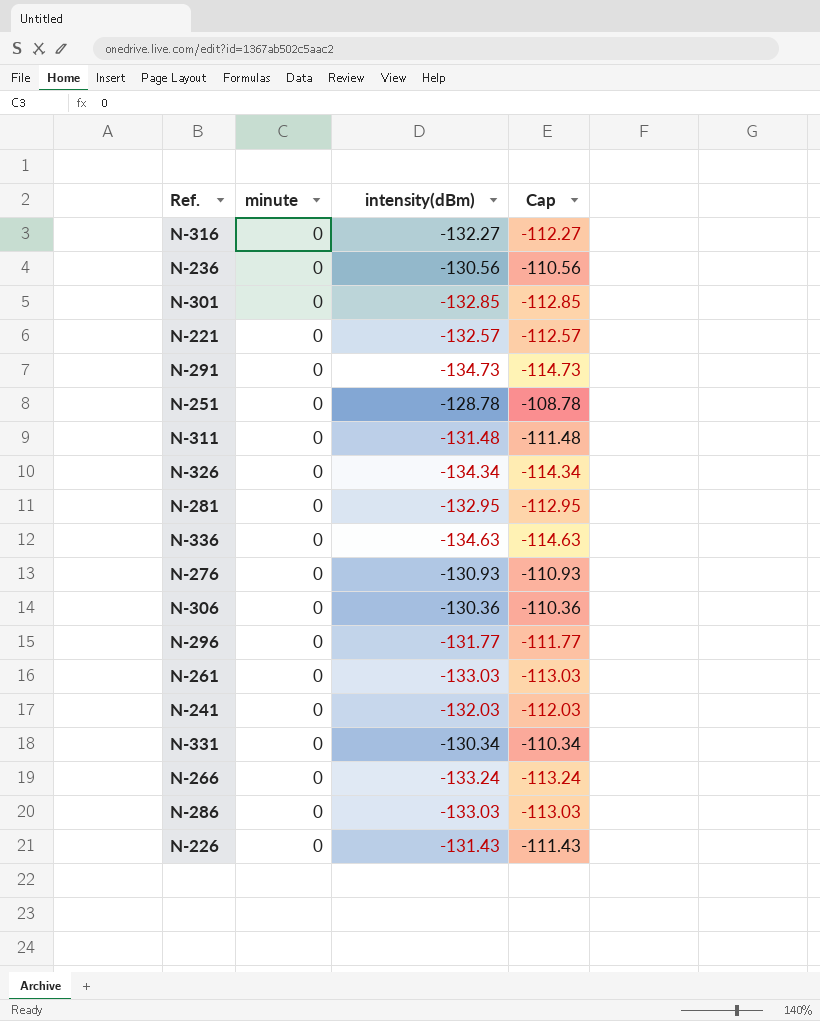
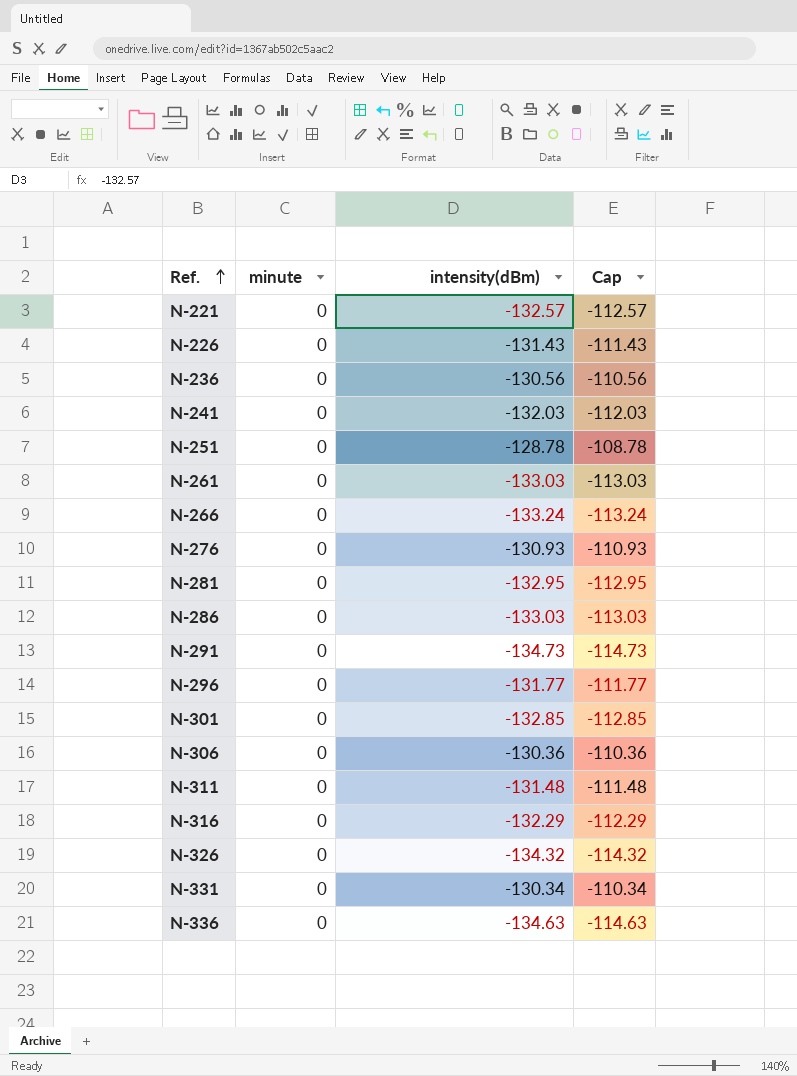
row order: none -> Ref. ascending
N-316 | intensity(dBm): -132.27 -> -132.29
N-316 | Cap: -112.27 -> -112.29
N-326 | intensity(dBm): -134.34 -> -134.32
N-326 | Cap: -114.34 -> -114.32

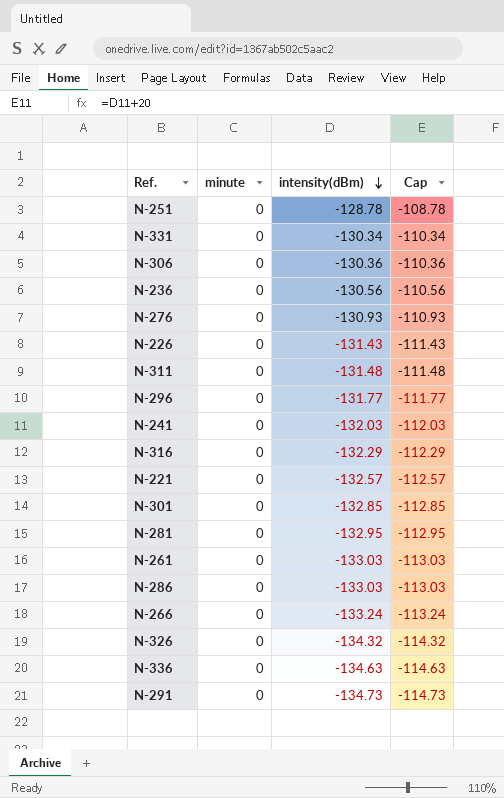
row order: Ref. ascending -> intensity(dBm) descending

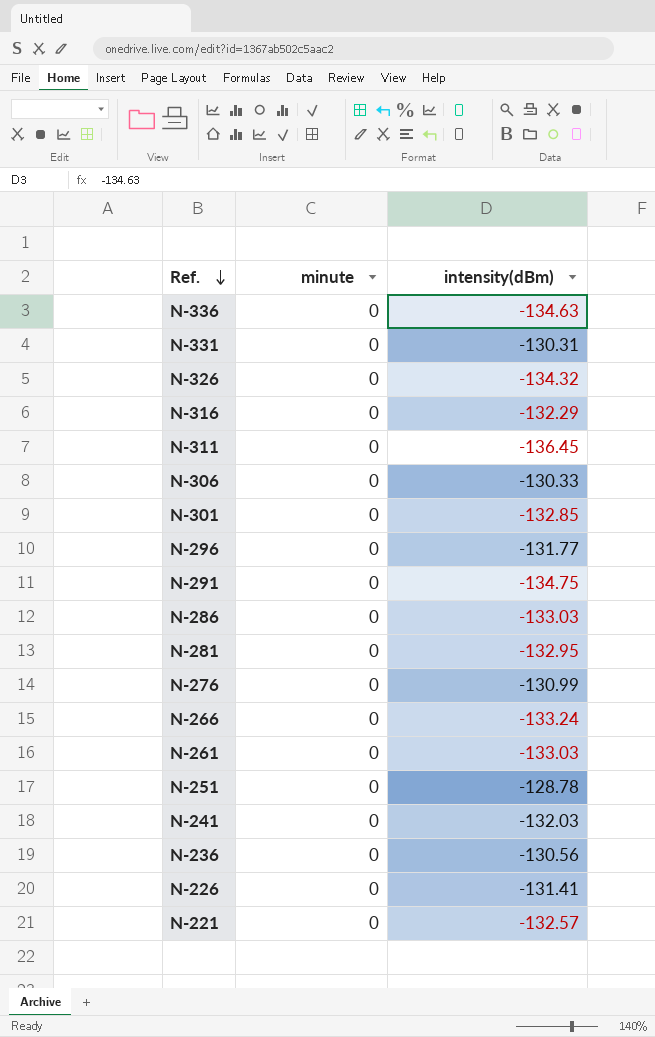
row order: intensity(dBm) descending -> Ref. descending
column Cap | formula: [intensity(dBm)] + 20 -> none
N-331 | intensity(dBm): -130.34 -> -130.31
N-311 | intensity(dBm): -131.48 -> -136.45
N-306 | intensity(dBm): -130.36 -> -130.33
N-291 | intensity(dBm): -134.73 -> -134.75
N-276 | intensity(dBm): -130.93 -> -130.99
N-226 | intensity(dBm): -131.43 -> -131.41

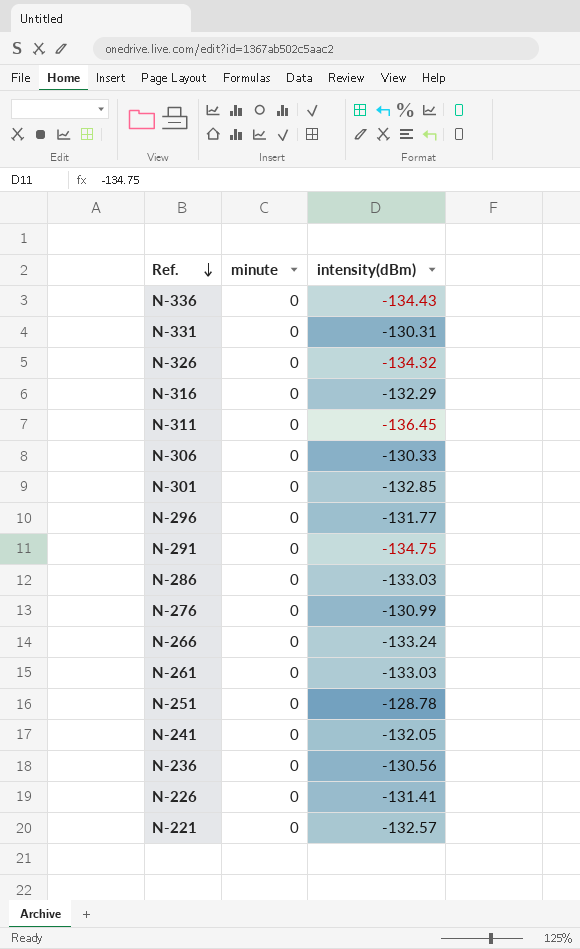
row N-281: 0 | -132.95 -> none
N-336 | intensity(dBm): -134.63 -> -134.43
N-241 | intensity(dBm): -132.03 -> -132.05

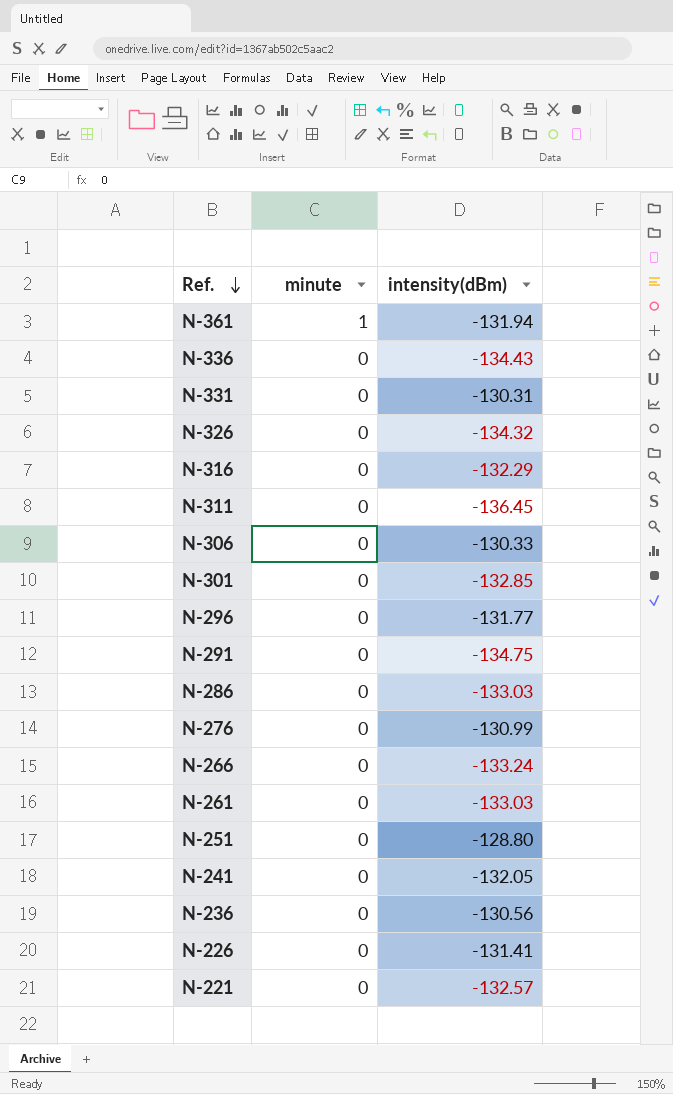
row N-361: none -> 1 | -131.94
N-251 | intensity(dBm): -128.78 -> -128.80

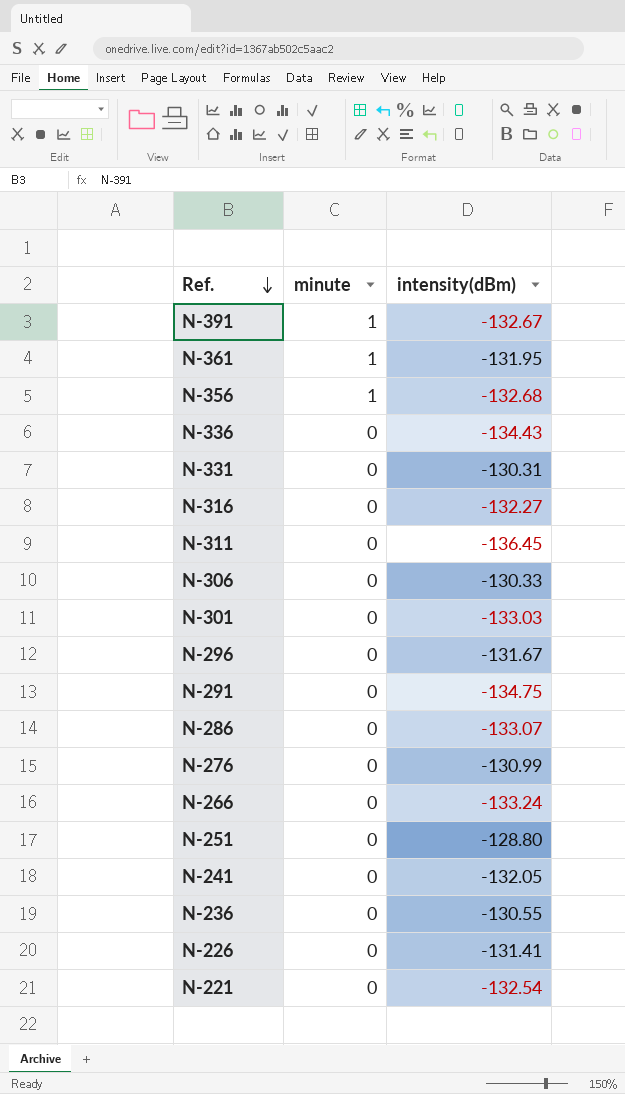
row N-326: 0 | -134.32 -> none
row N-261: 0 | -133.03 -> none
row N-391: none -> 1 | -132.67
N-361 | intensity(dBm): -131.94 -> -131.95
row N-356: none -> 1 | -132.68
N-316 | intensity(dBm): -132.29 -> -132.27
N-301 | intensity(dBm): -132.85 -> -133.03
N-296 | intensity(dBm): -131.77 -> -131.67
N-286 | intensity(dBm): -133.03 -> -133.07
N-236 | intensity(dBm): -130.56 -> -130.55
N-221 | intensity(dBm): -132.57 -> -132.54

